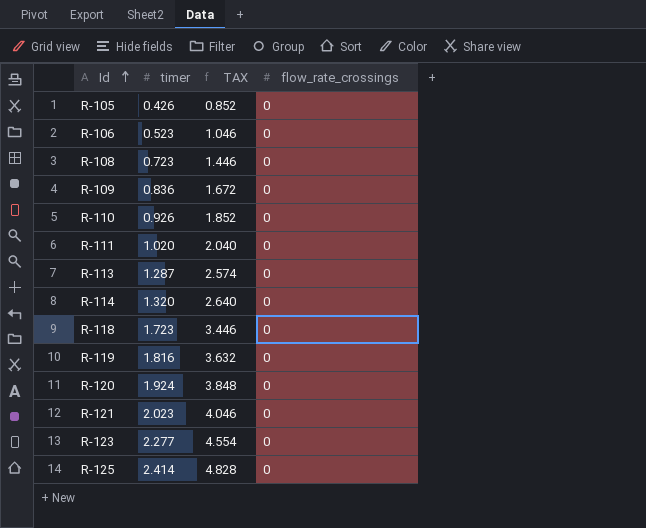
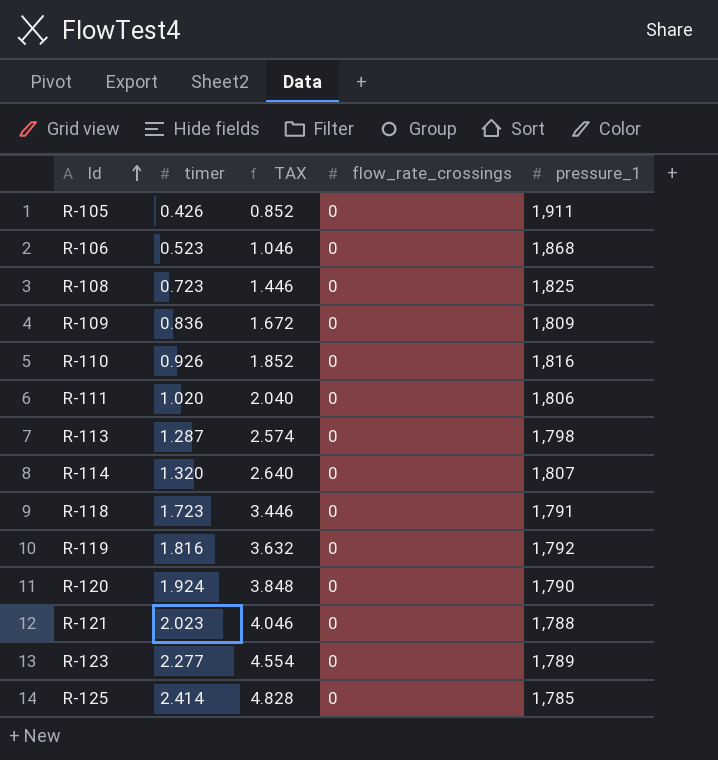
column pressure_1 | position: none -> 5

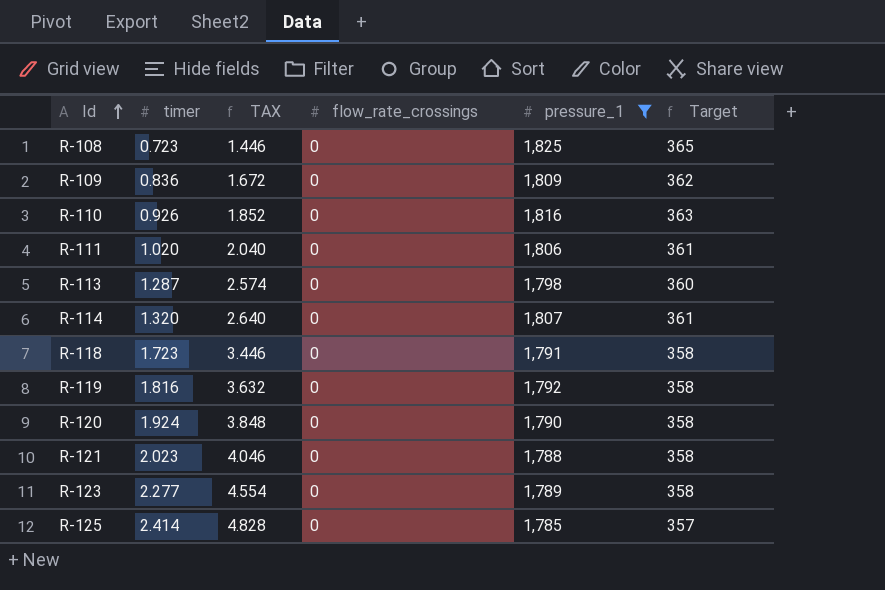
filter: none -> pressure_1 <= 1,825
column Target | formula: none -> [pressure_1] * 0.2

